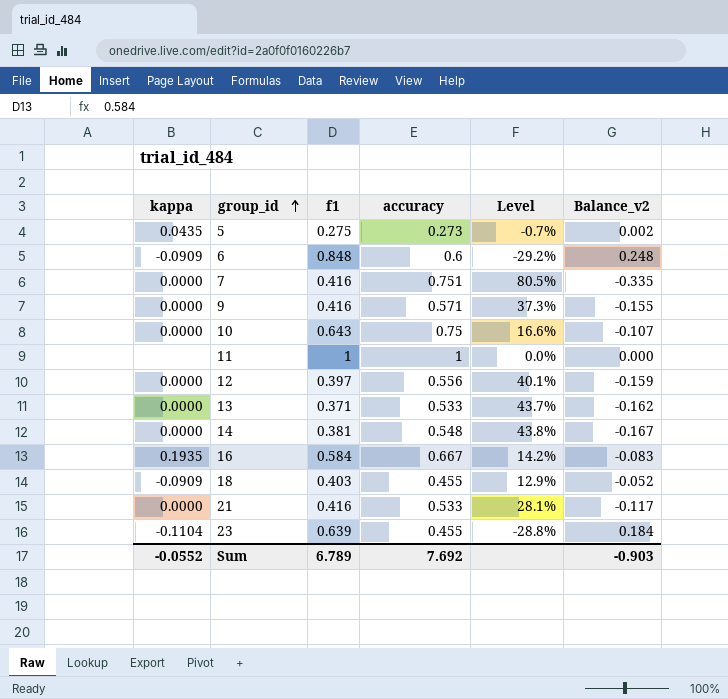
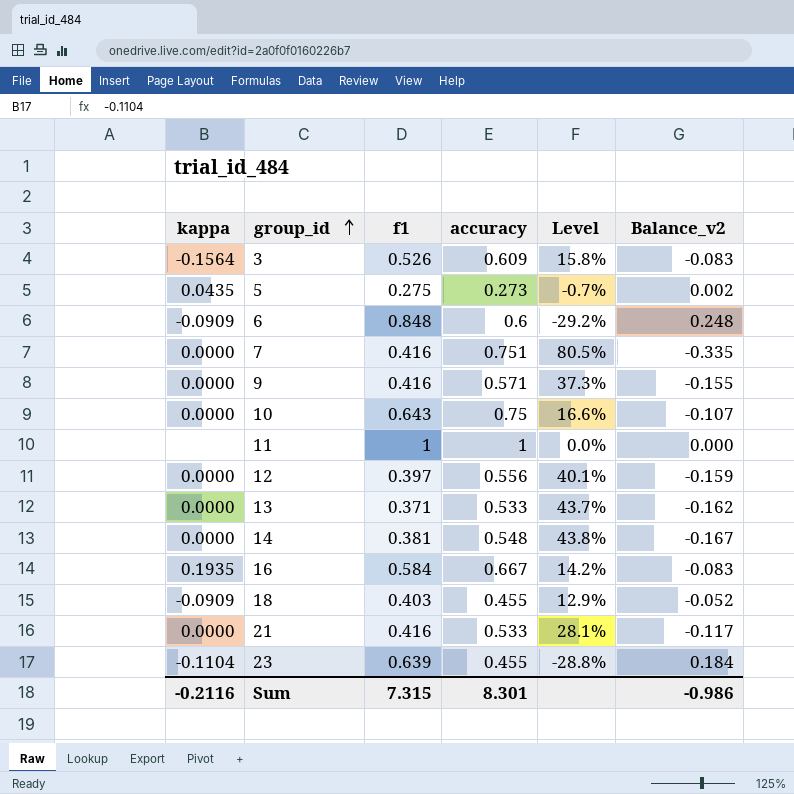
row 3: none -> -0.1564 | 0.526 | 0.609 | 15.8% | -0.083
Sum | kappa: -0.0552 -> -0.2116
Sum | f1: 6.789 -> 7.315
Sum | accuracy: 7.692 -> 8.301
Sum | Balance_v2: -0.903 -> -0.986

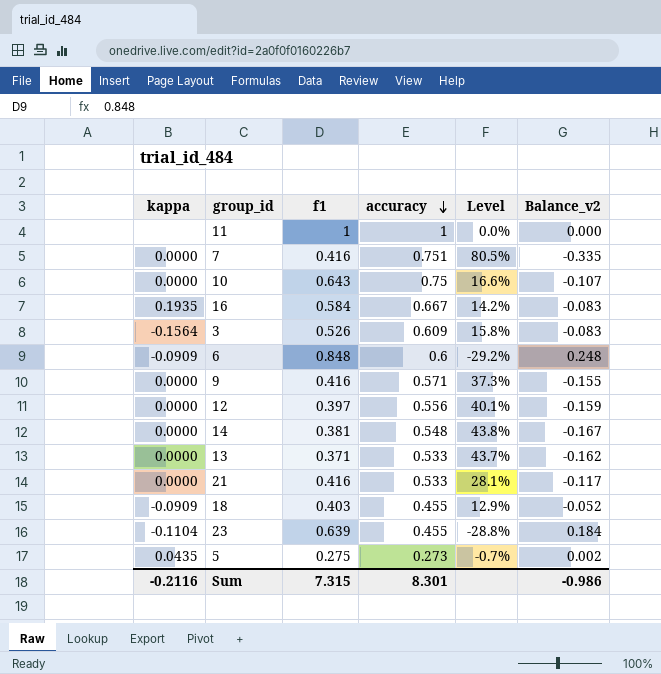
row order: group_id ascending -> accuracy descending

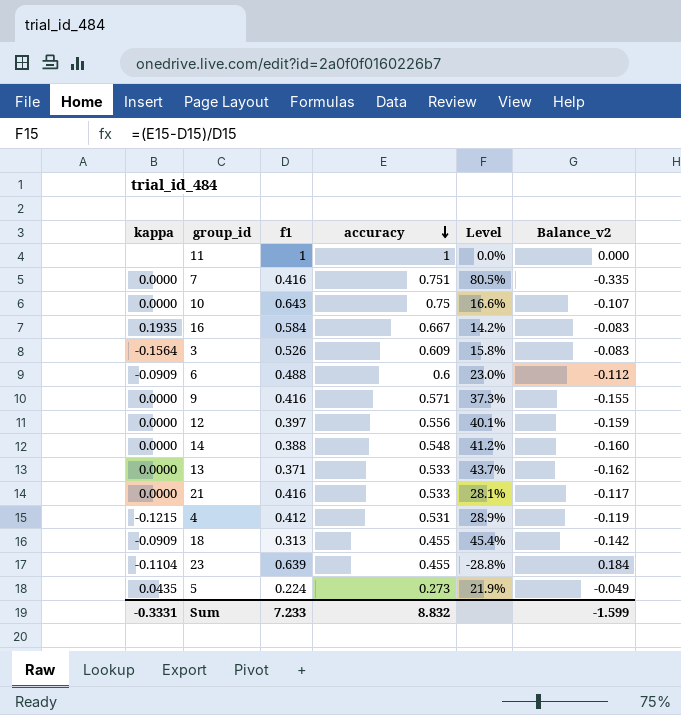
6 | f1: 0.848 -> 0.488
6 | Level: -29.2% -> 23.0%
6 | Balance_v2: 0.248 -> -0.112
14 | f1: 0.381 -> 0.388
14 | Level: 43.8% -> 41.2%
14 | Balance_v2: -0.167 -> -0.160
row 4: none -> -0.1215 | 0.412 | 0.531 | 28.9% | -0.119
18 | f1: 0.403 -> 0.313
18 | Level: 12.9% -> 45.4%
18 | Balance_v2: -0.052 -> -0.142
5 | f1: 0.275 -> 0.224
5 | Level: -0.7% -> 21.9%
5 | Balance_v2: 0.002 -> -0.049
Sum | kappa: -0.2116 -> -0.3331
Sum | f1: 7.315 -> 7.233
Sum | accuracy: 8.301 -> 8.832
Sum | Balance_v2: -0.986 -> -1.599

